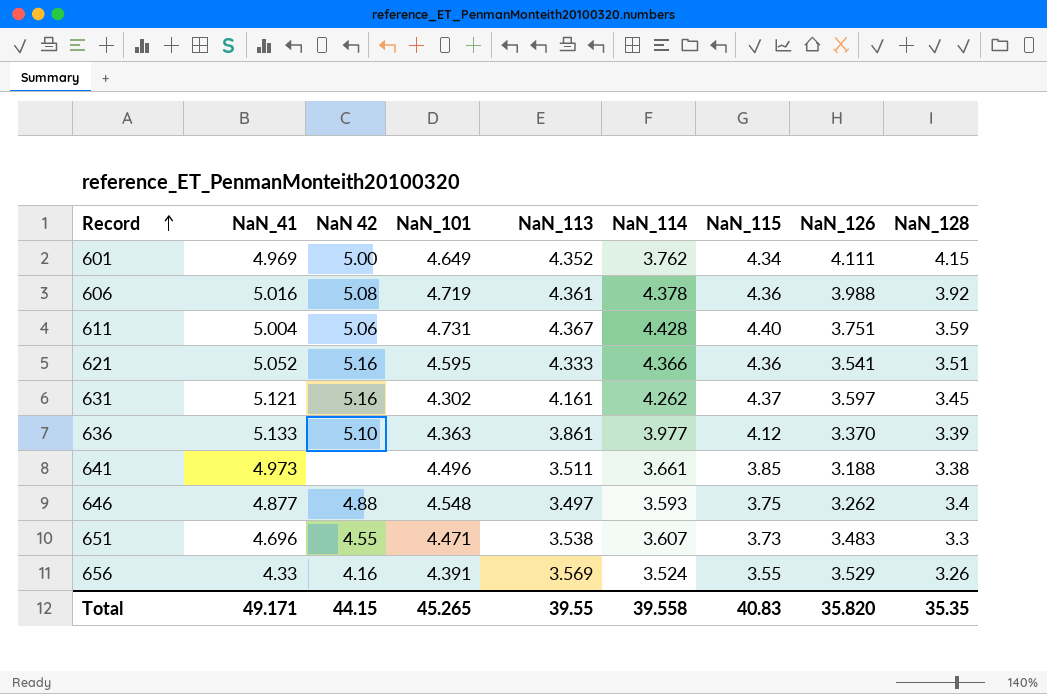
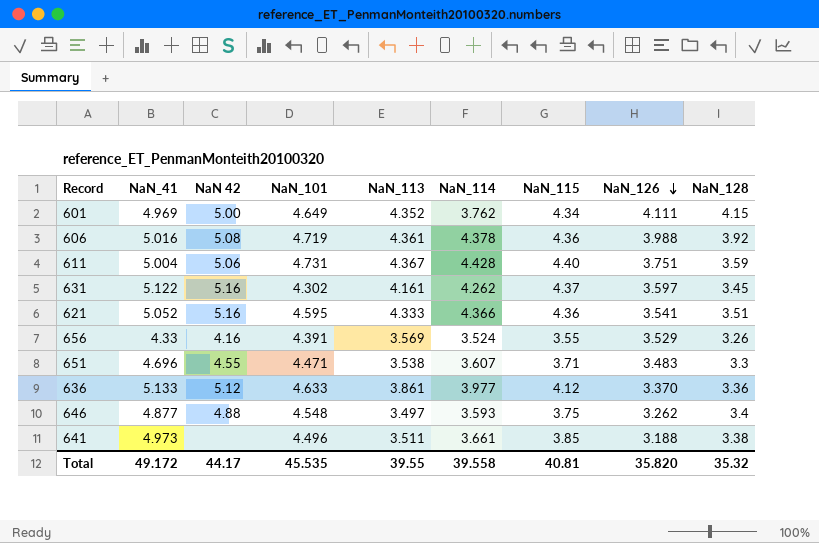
row order: Record ascending -> NaN_126 descending
631 | NaN_41: 5.121 -> 5.122
651 | NaN_115: 3.73 -> 3.71
636 | NaN 42: 5.10 -> 5.12
636 | NaN_101: 4.363 -> 4.633
636 | NaN_128: 3.39 -> 3.36
Total | NaN_41: 49.171 -> 49.172
Total | NaN 42: 44.15 -> 44.17
Total | NaN_101: 45.265 -> 45.535
Total | NaN_115: 40.83 -> 40.81
Total | NaN_128: 35.35 -> 35.32

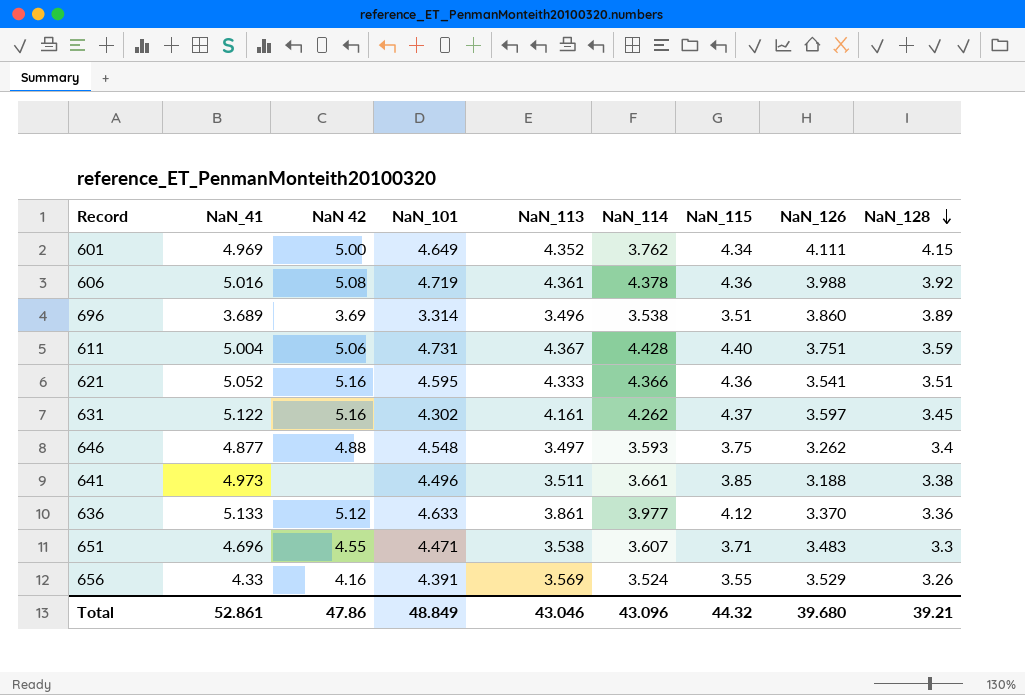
row order: NaN_126 descending -> NaN_128 descending
row 696: none -> 3.689 | 3.69 | 3.314 | 3.496 | 3.538 | 3.51 | 3.860 | 3.89
Total | NaN_41: 49.172 -> 52.861
Total | NaN 42: 44.17 -> 47.86
Total | NaN_101: 45.535 -> 48.849
Total | NaN_113: 39.55 -> 43.046
Total | NaN_114: 39.558 -> 43.096
Total | NaN_115: 40.81 -> 44.32
Total | NaN_126: 35.820 -> 39.680
Total | NaN_128: 35.32 -> 39.21

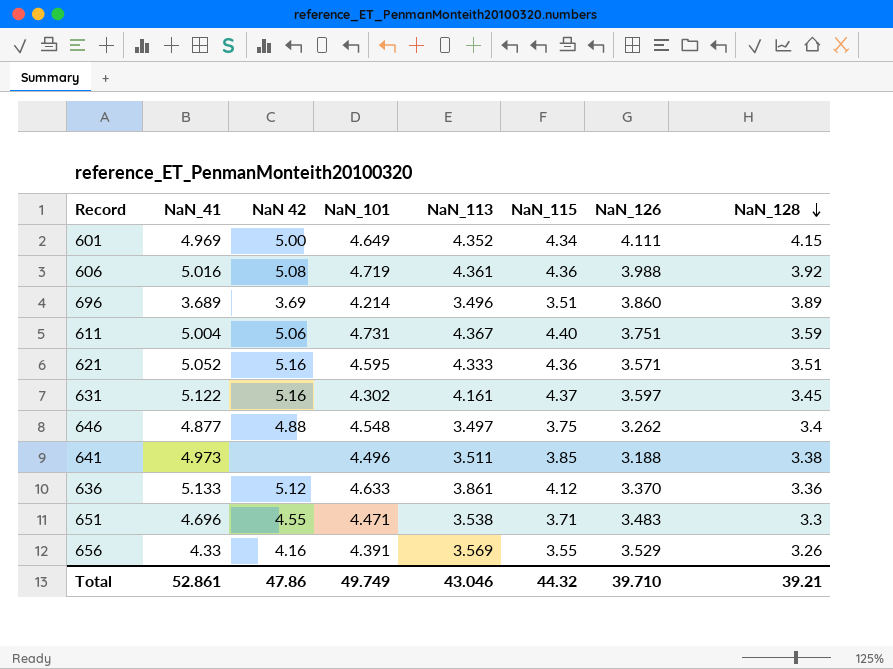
column NaN_114 | position: 6 -> none
696 | NaN_101: 3.314 -> 4.214
621 | NaN_126: 3.541 -> 3.571
Total | NaN_101: 48.849 -> 49.749
Total | NaN_126: 39.680 -> 39.710

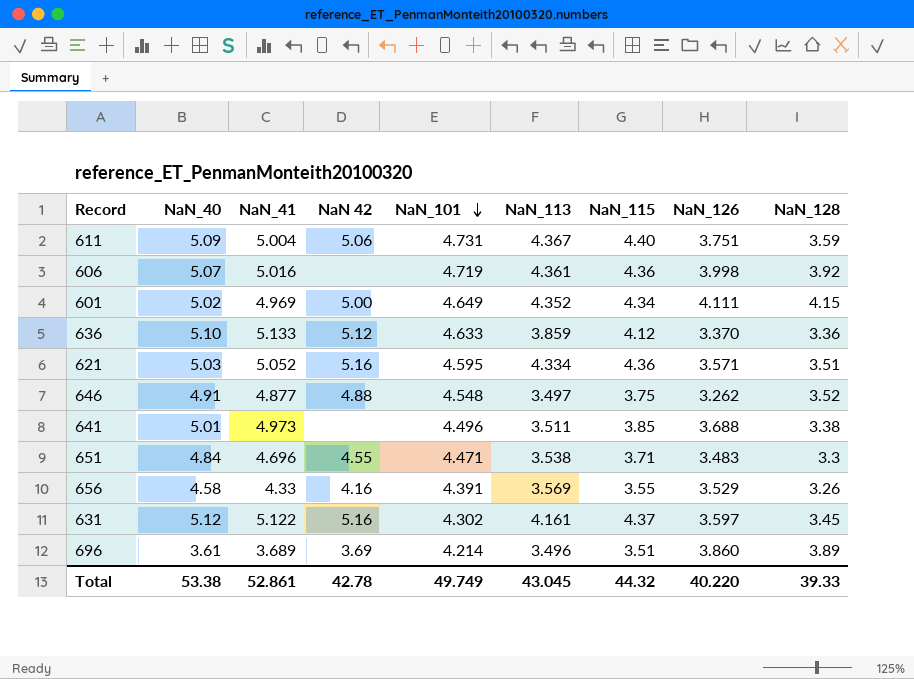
row order: NaN_128 descending -> NaN_101 descending
column NaN_40 | position: none -> 2
606 | NaN 42: 5.08 -> none
606 | NaN_126: 3.988 -> 3.998
636 | NaN_113: 3.861 -> 3.859
621 | NaN_113: 4.333 -> 4.334
646 | NaN_128: 3.4 -> 3.52
641 | NaN_126: 3.188 -> 3.688
Total | NaN 42: 47.86 -> 42.78
Total | NaN_113: 43.046 -> 43.045
Total | NaN_126: 39.710 -> 40.220
Total | NaN_128: 39.21 -> 39.33

